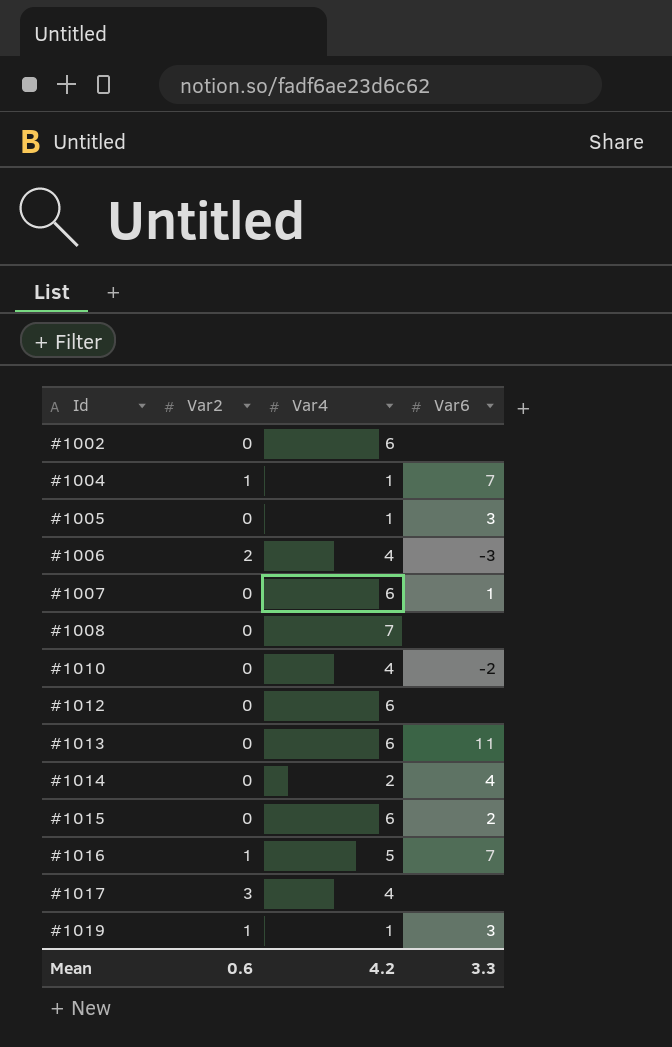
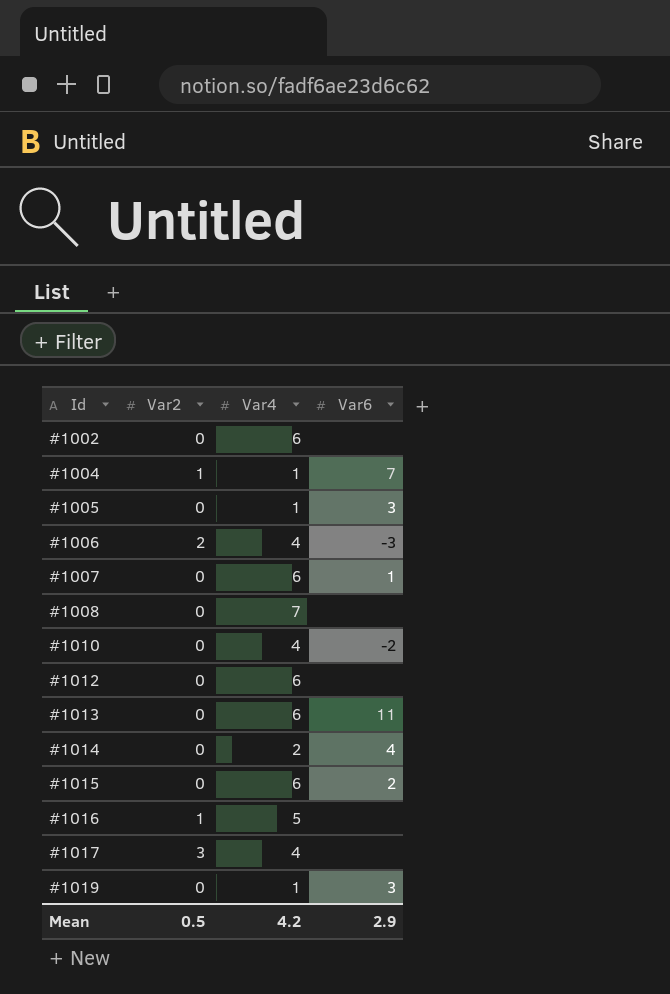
#1016 | Var6: 7 -> none
#1019 | Var2: 1 -> 0
Mean | Var2: 0.6 -> 0.5
Mean | Var6: 3.3 -> 2.9

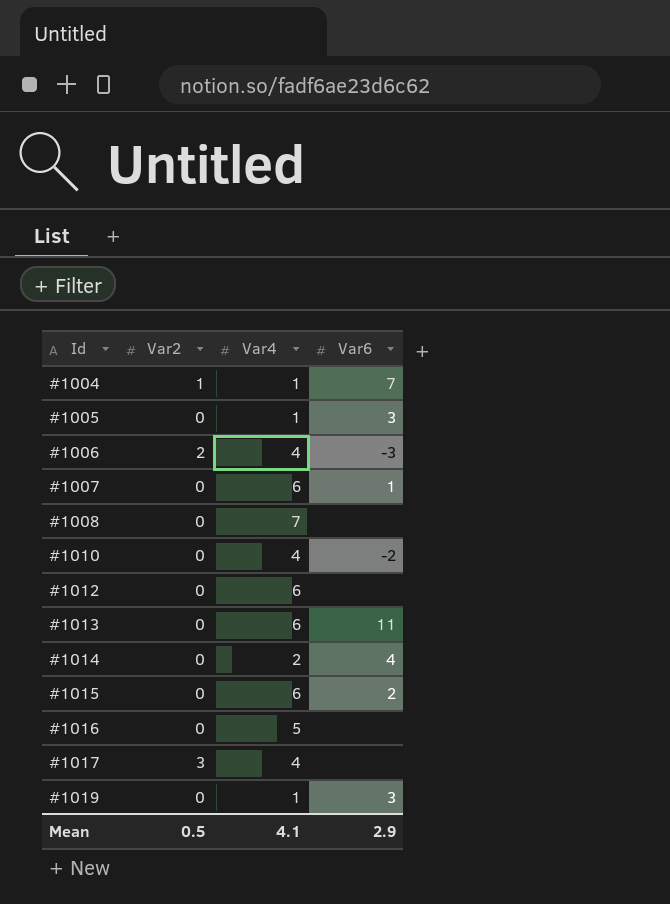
row #1002: 0 | 6 | none -> none
#1016 | Var2: 1 -> 0
Mean | Var4: 4.2 -> 4.1

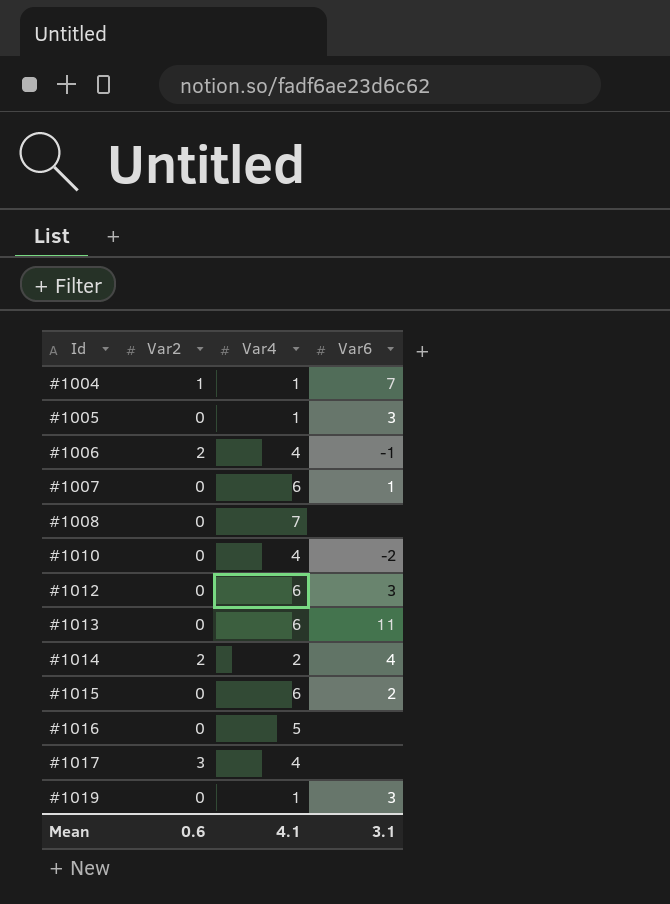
#1006 | Var6: -3 -> -1
#1012 | Var6: none -> 3
#1014 | Var2: 0 -> 2
Mean | Var2: 0.5 -> 0.6
Mean | Var6: 2.9 -> 3.1

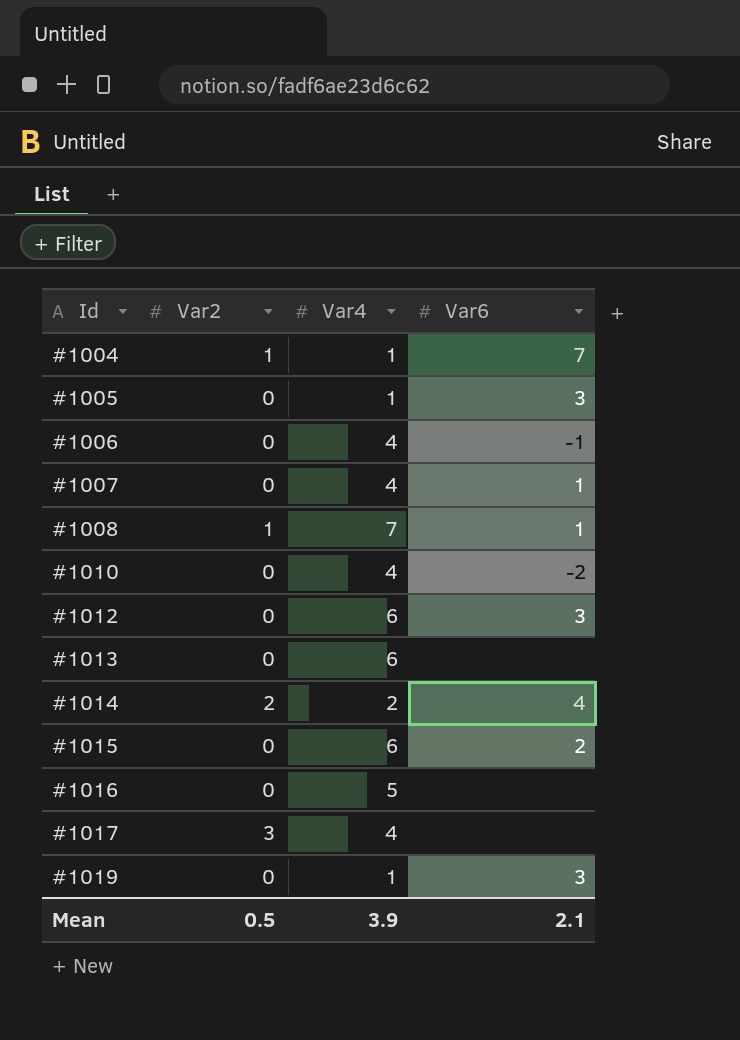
#1006 | Var2: 2 -> 0
#1007 | Var4: 6 -> 4
#1008 | Var2: 0 -> 1
#1008 | Var6: none -> 1
#1013 | Var6: 11 -> none
Mean | Var2: 0.6 -> 0.5
Mean | Var4: 4.1 -> 3.9
Mean | Var6: 3.1 -> 2.1

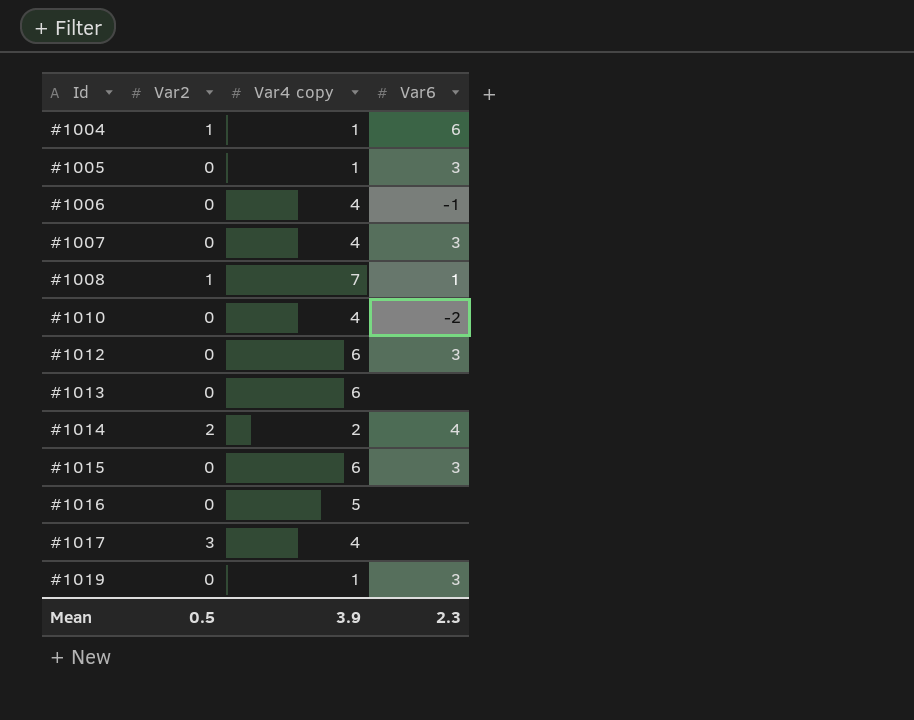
column name: Var4 -> Var4 copy
#1004 | Var6: 7 -> 6
#1007 | Var6: 1 -> 3
#1015 | Var6: 2 -> 3
Mean | Var6: 2.1 -> 2.3

